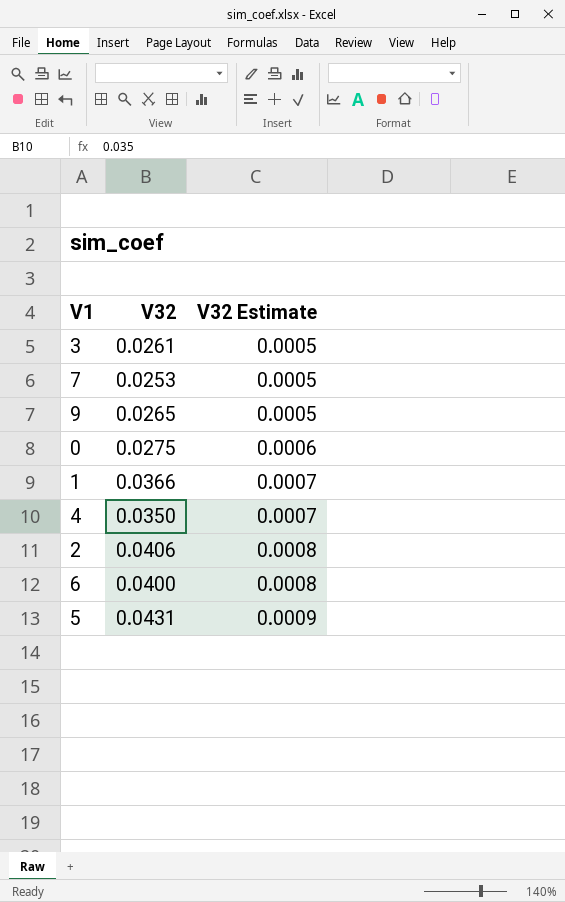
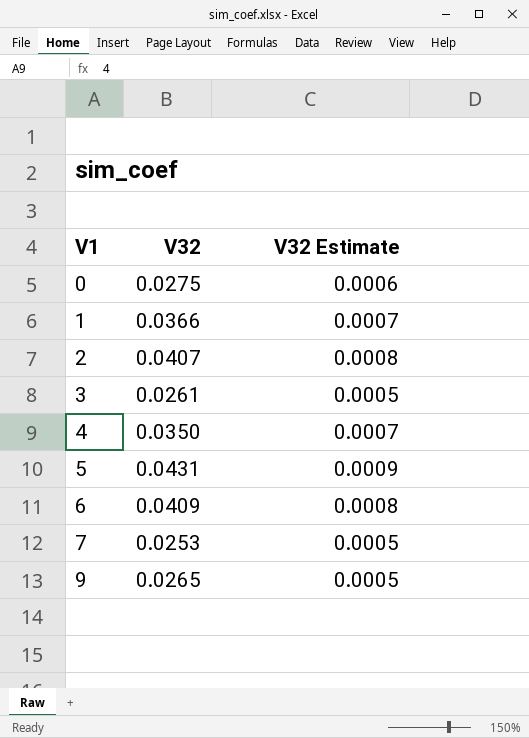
row order: V32 Estimate ascending -> V1 ascending
2 | V32: 0.0406 -> 0.0407
6 | V32: 0.0400 -> 0.0409

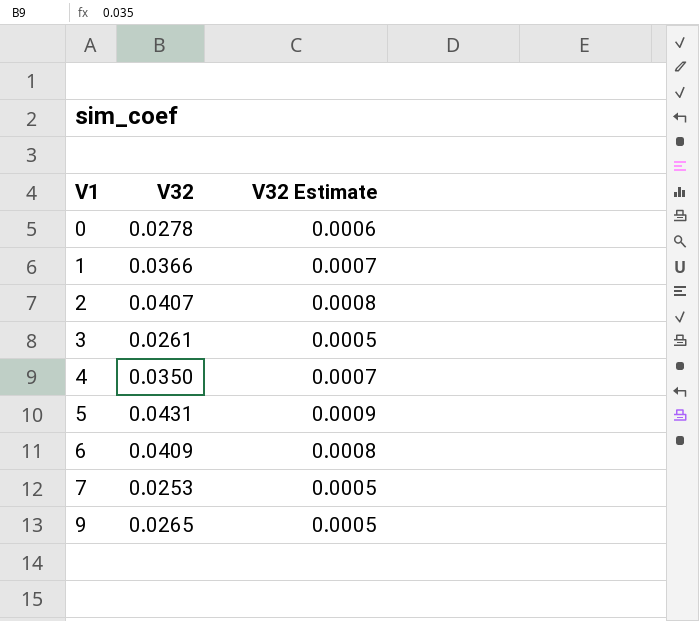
0 | V32: 0.0275 -> 0.0278

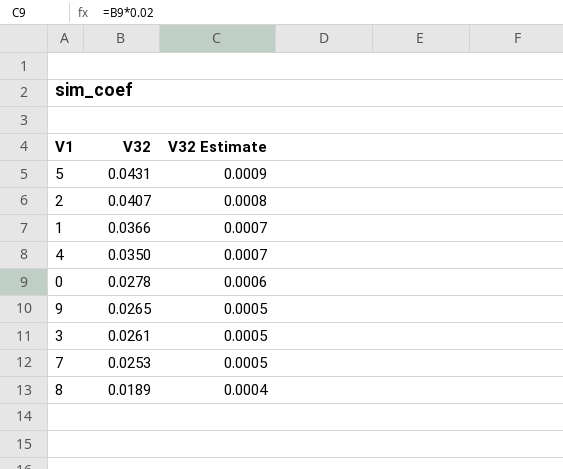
row order: V1 ascending -> V32 descending
row 6: 0.0409 | 0.0008 -> none
row 8: none -> 0.0189 | 0.0004

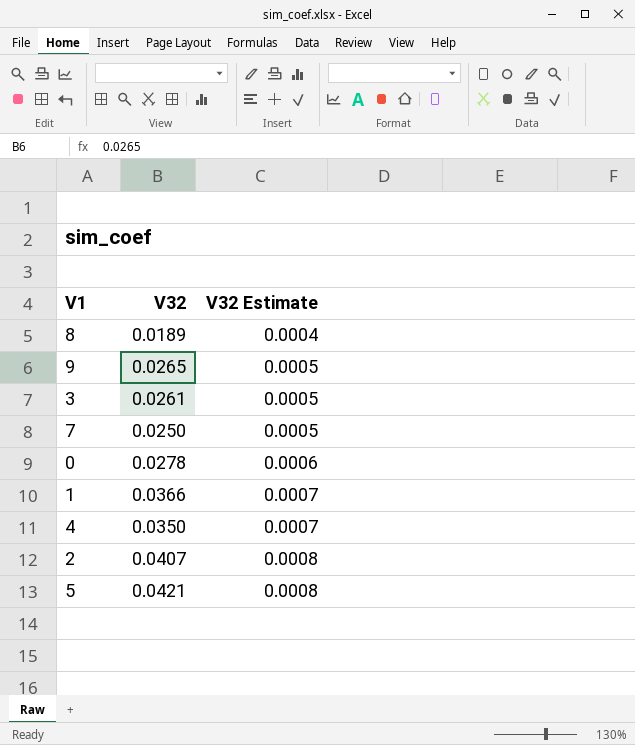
row order: V32 descending -> V32 Estimate ascending
7 | V32: 0.0253 -> 0.0250
5 | V32: 0.0431 -> 0.0421
5 | V32 Estimate: 0.0009 -> 0.0008

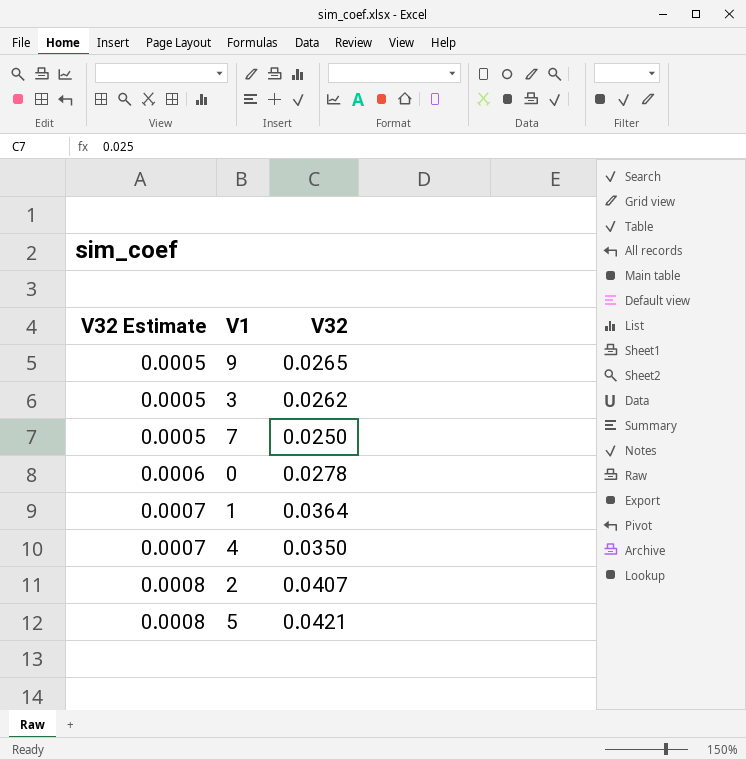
column V32 Estimate | position: 3 -> 1
row 8: 0.0189 | 0.0004 -> none
3 | V32: 0.0261 -> 0.0262
1 | V32: 0.0366 -> 0.0364

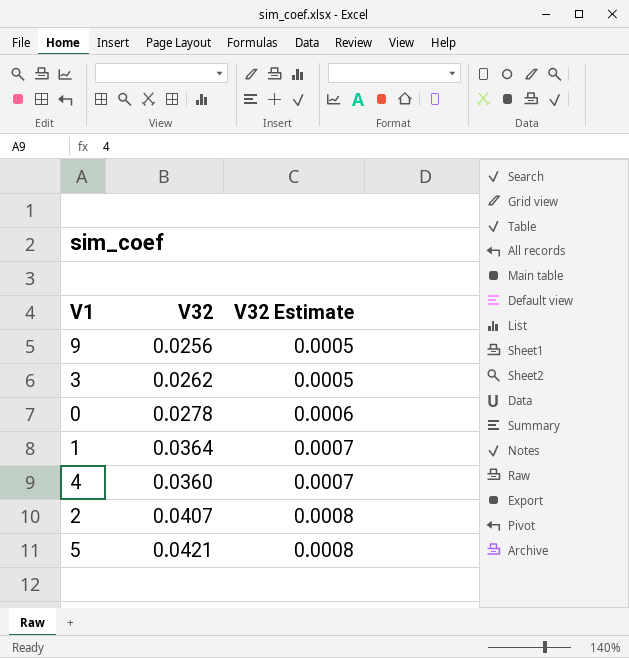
column V32 Estimate | position: 1 -> 3
row 7: 0.0005 | 0.0250 -> none
9 | V32: 0.0265 -> 0.0256
4 | V32: 0.0350 -> 0.0360

